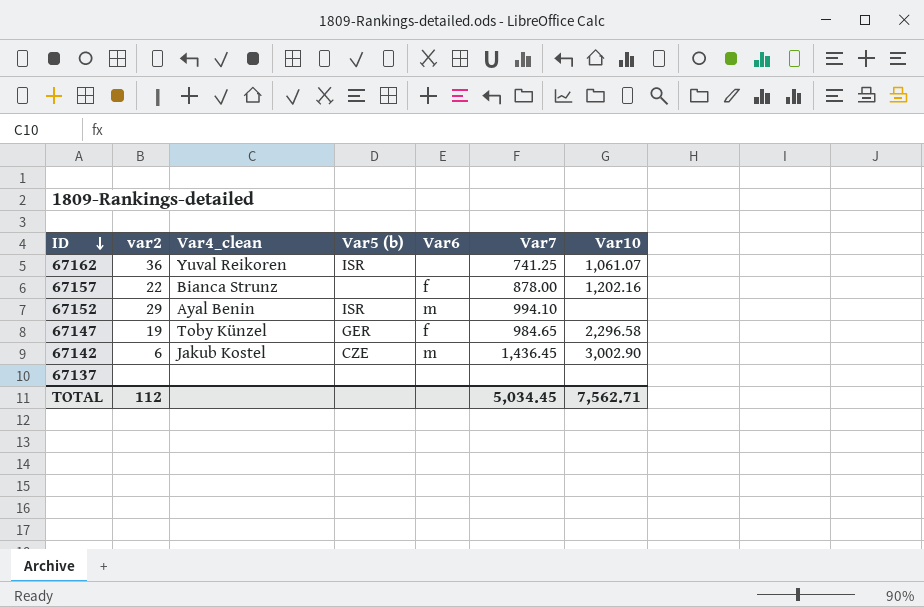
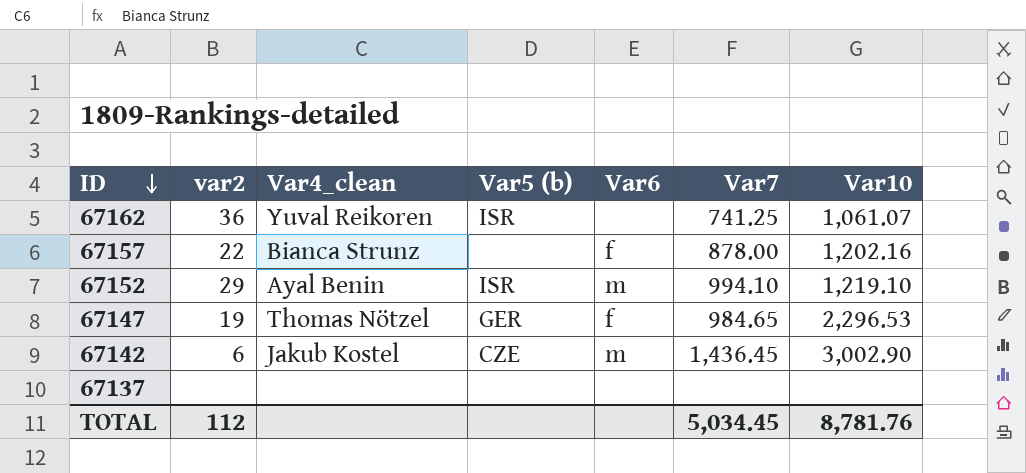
67152 | Var10: none -> 1,219.10
67147 | Var4_clean: Toby Künzel -> Thomas Nötzel
67147 | Var10: 2,296.58 -> 2,296.53
TOTAL | Var10: 7,562.71 -> 8,781.76

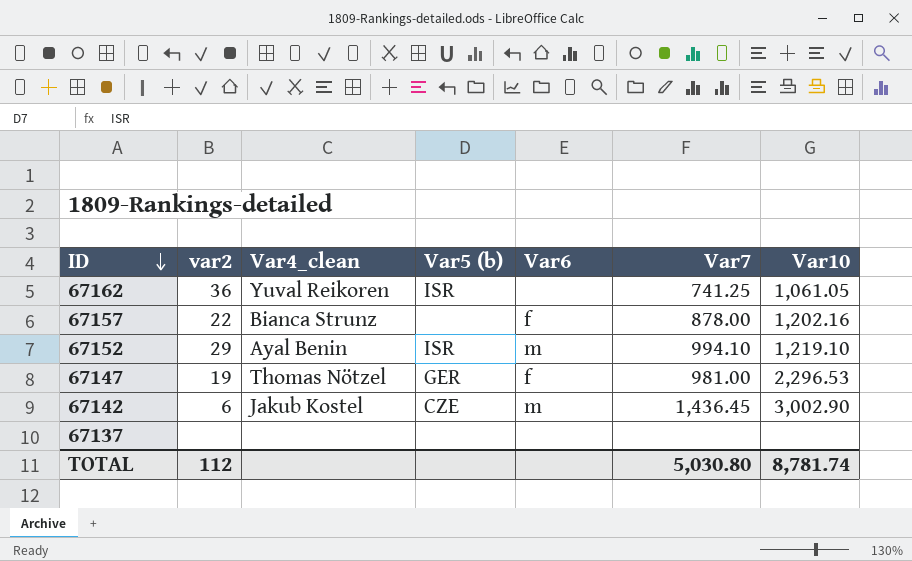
67162 | Var10: 1,061.07 -> 1,061.05
67147 | Var7: 984.65 -> 981.00
TOTAL | Var7: 5,034.45 -> 5,030.80
TOTAL | Var10: 8,781.76 -> 8,781.74

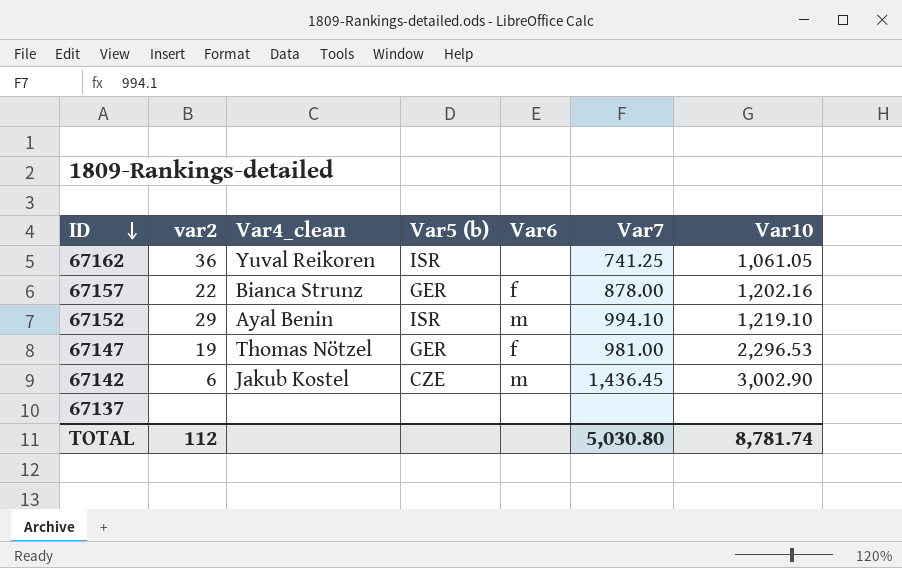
67157 | Var5 (b): none -> GER

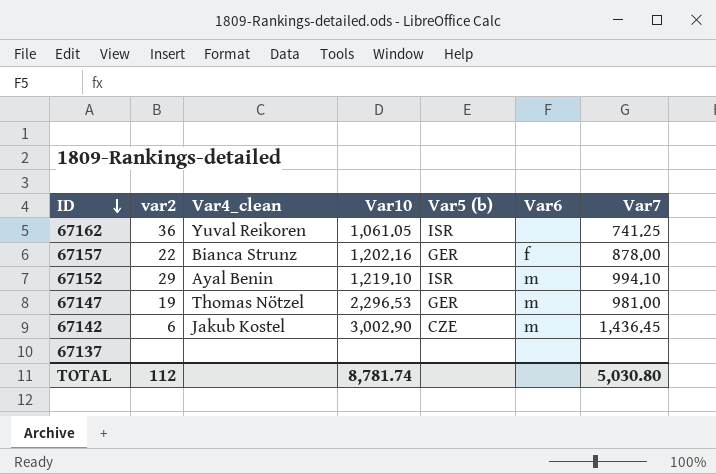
column Var10 | position: 7 -> 4
67147 | Var6: f -> m

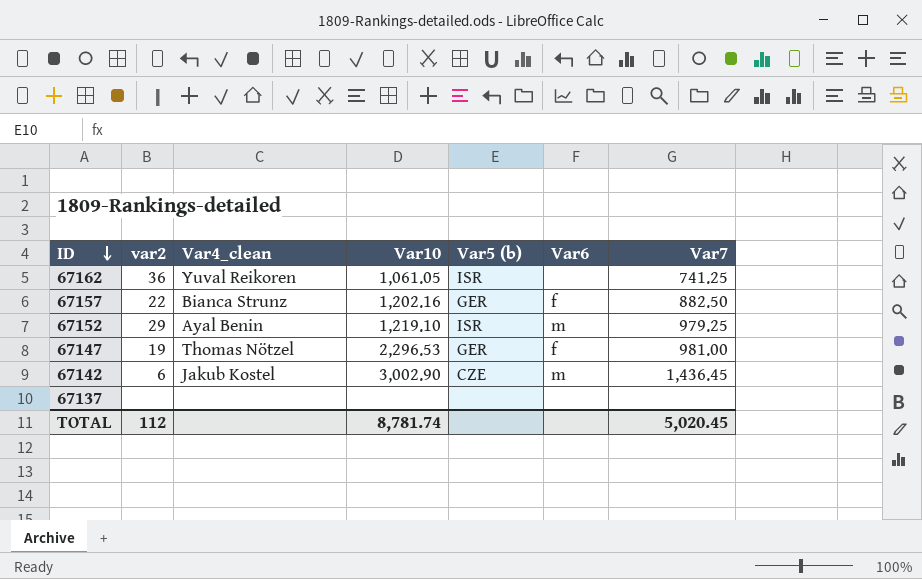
67157 | Var7: 878.00 -> 882.50
67152 | Var7: 994.10 -> 979.25
67147 | Var6: m -> f
TOTAL | Var7: 5,030.80 -> 5,020.45

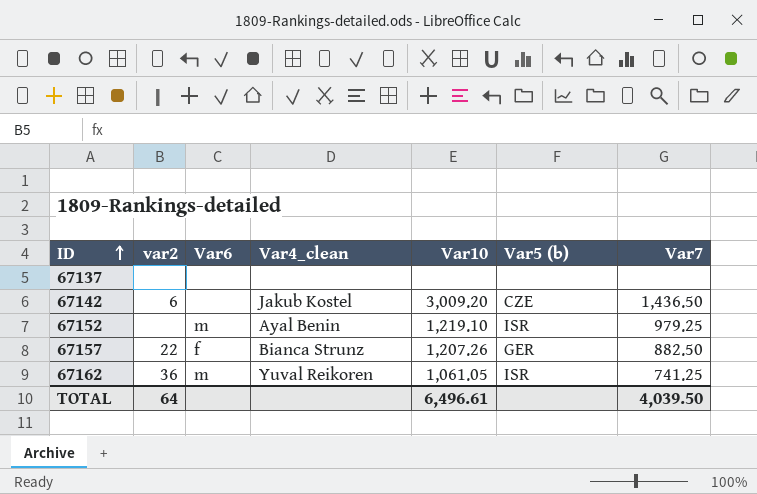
row order: ID descending -> ID ascending
column Var6 | position: 6 -> 3
row 67147: 19 | Thomas Nötzel | 2,296.53 | GER | f | 981.00 -> none
67142 | Var6: m -> none
67142 | Var10: 3,002.90 -> 3,009.20
67142 | Var7: 1,436.45 -> 1,436.50
67152 | var2: 29 -> none
67157 | Var10: 1,202.16 -> 1,207.26
67162 | Var6: none -> m
TOTAL | var2: 112 -> 64
TOTAL | Var10: 8,781.74 -> 6,496.61
TOTAL | Var7: 5,020.45 -> 4,039.50

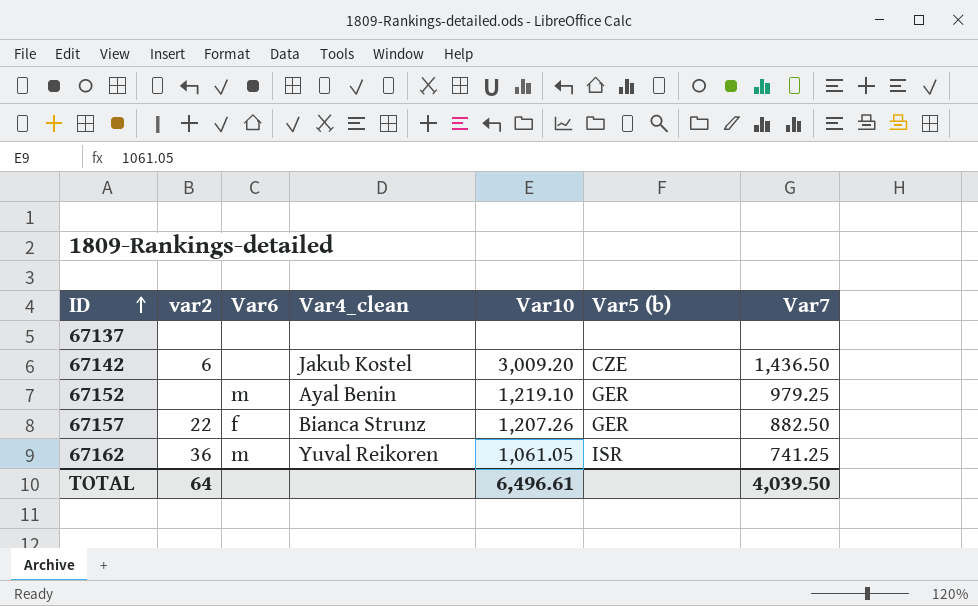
67152 | Var5 (b): ISR -> GER

